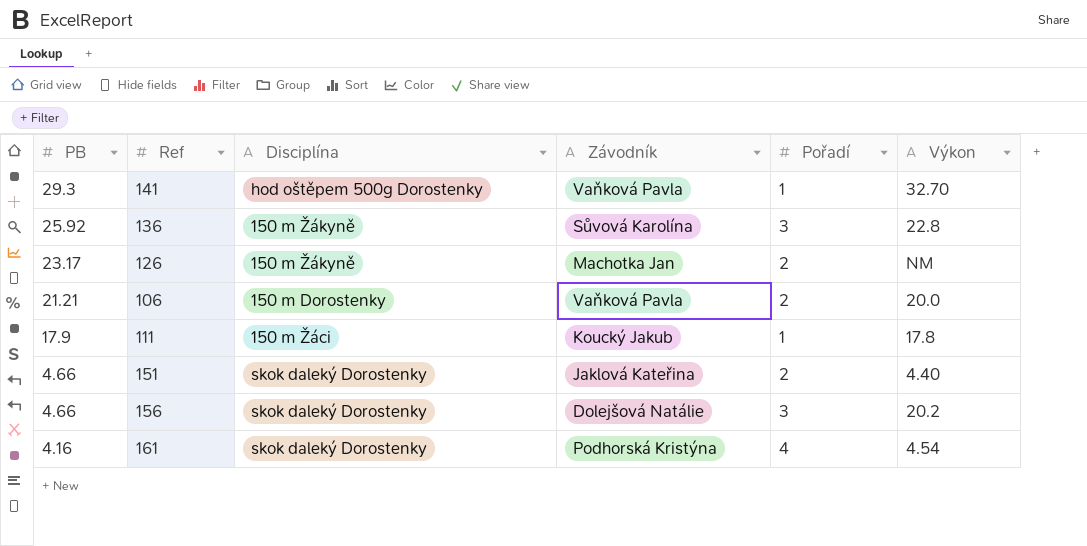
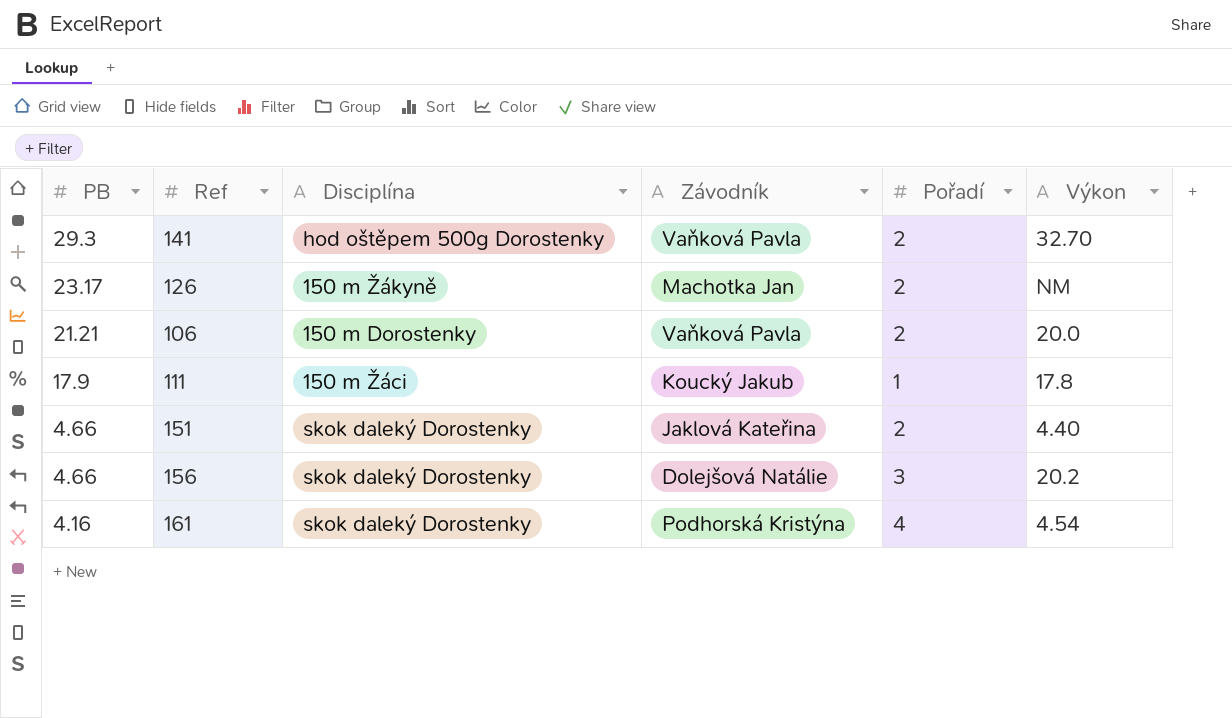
row 136: 25.92 | 150 m Žákyně | Sůvová Karolína | 3 | 22.8 -> none
141 | Pořadí: 1 -> 2

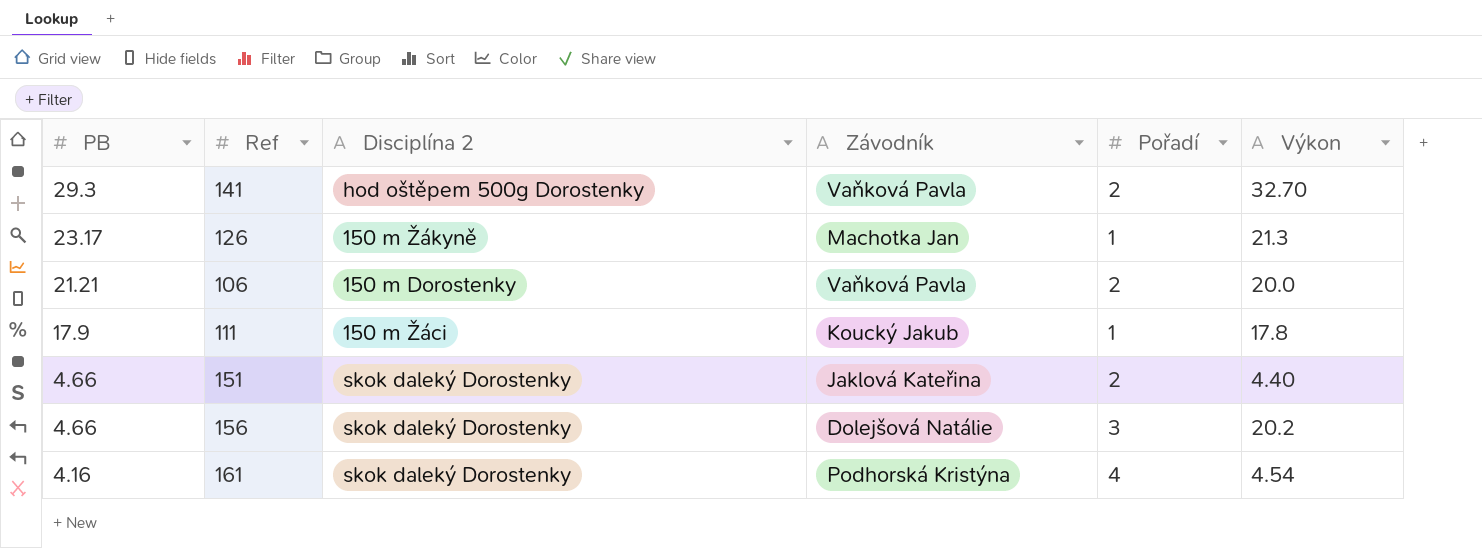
column name: Disciplína -> Disciplína 2
126 | Pořadí: 2 -> 1
126 | Výkon: NM -> 21.3

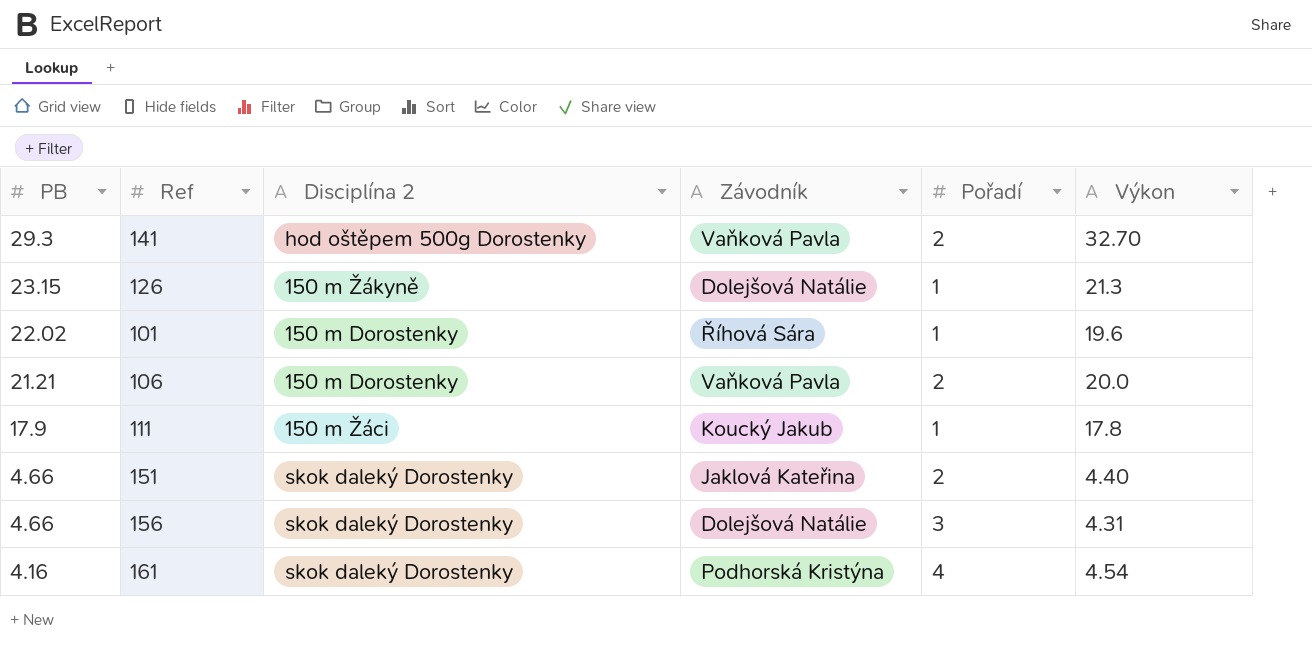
126 | PB: 23.17 -> 23.15
126 | Závodník: Machotka Jan -> Dolejšová Natálie
row 101: none -> 22.02 | 150 m Dorostenky | Říhová Sára | 1 | 19.6
156 | Výkon: 20.2 -> 4.31

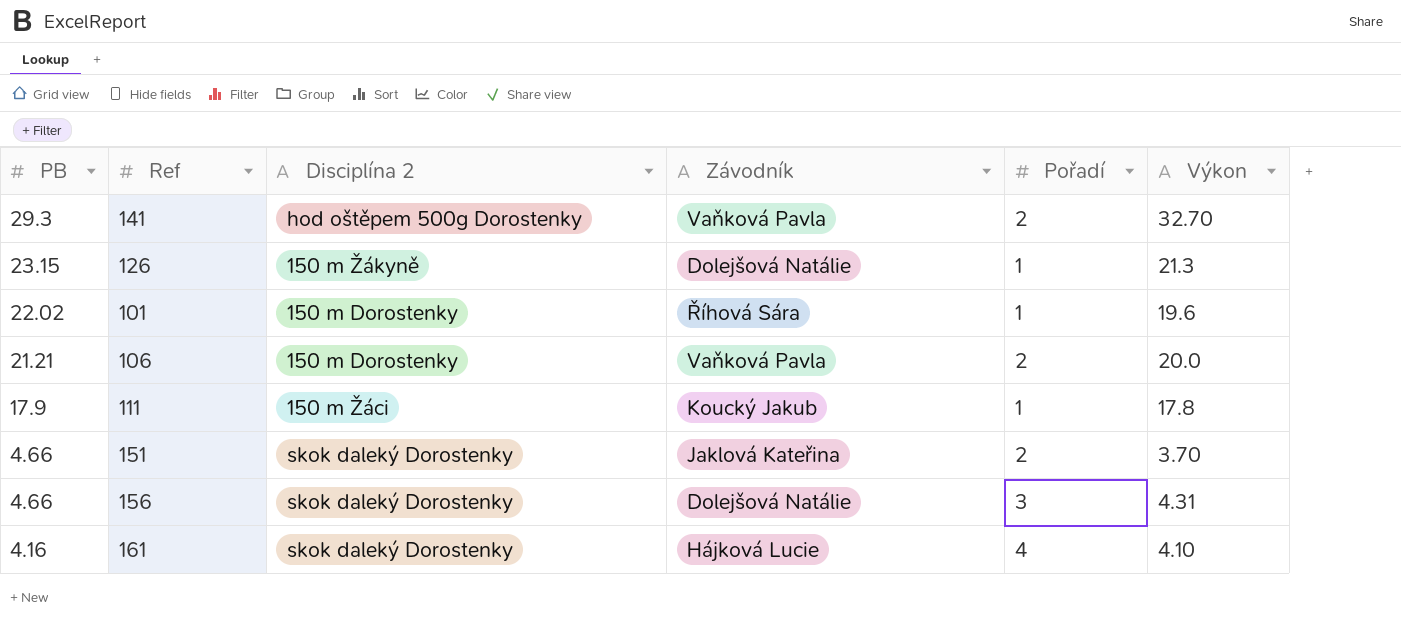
151 | Výkon: 4.40 -> 3.70
161 | Závodník: Podhorská Kristýna -> Hájková Lucie
161 | Výkon: 4.54 -> 4.10

